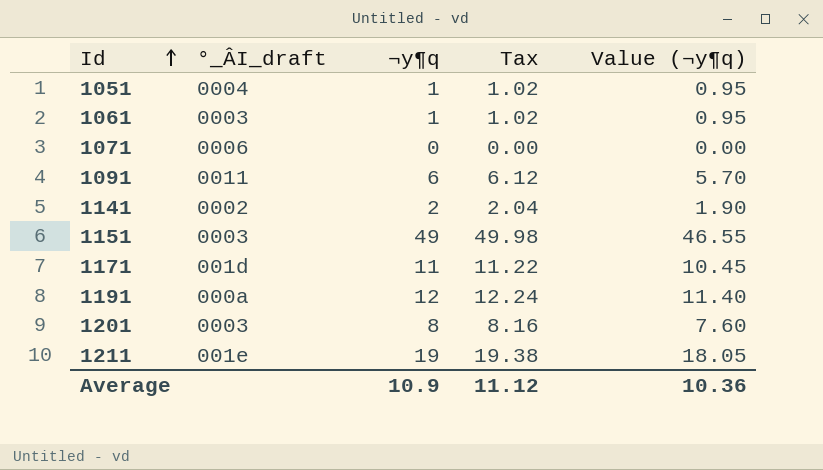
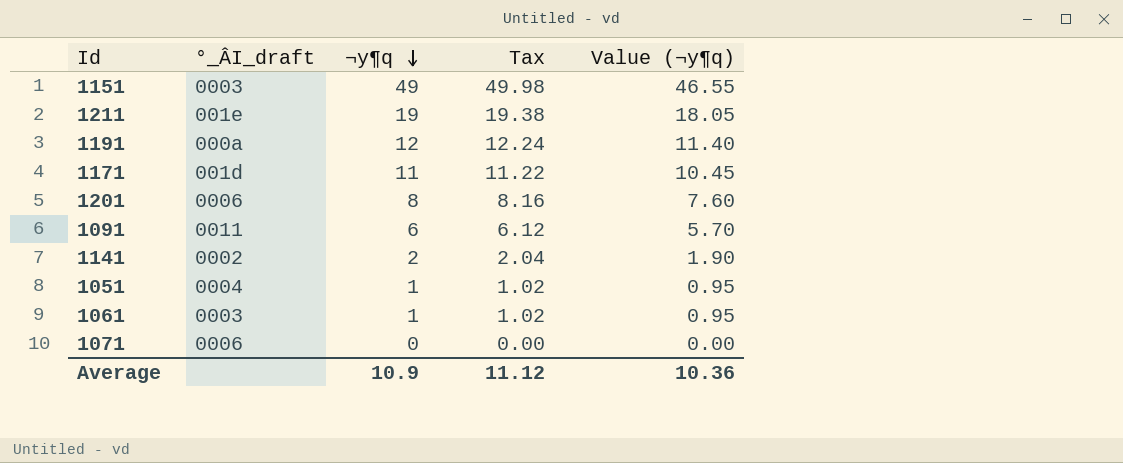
row order: Id ascending -> ¬y¶q descending
1201 | °_ÂI_draft: 0003 -> 0006

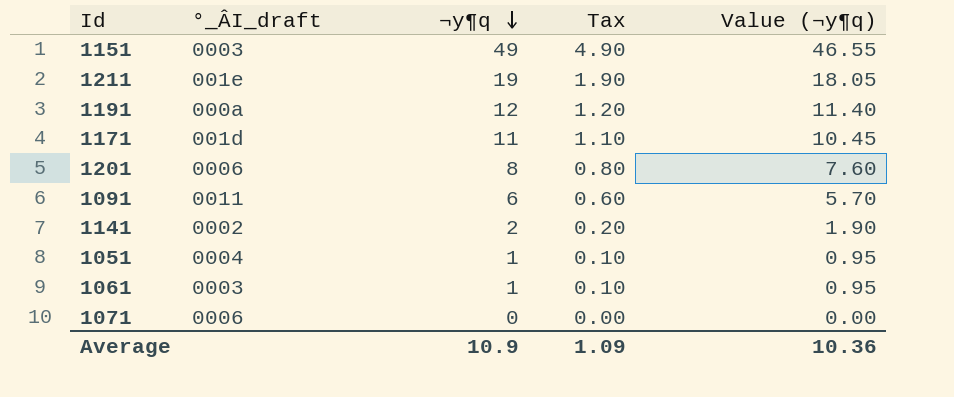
column Tax | formula: [¬y¶q] * 1.02 -> [¬y¶q] * 0.1
Average | Tax: 11.12 -> 1.09

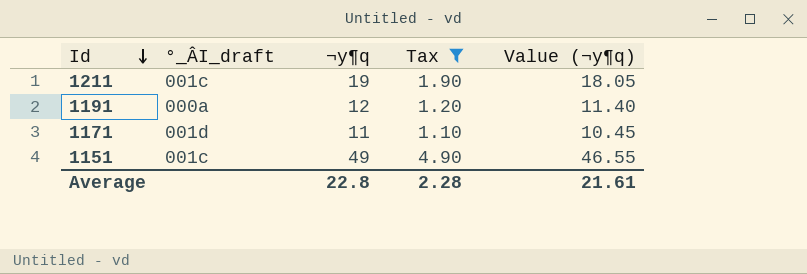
filter: none -> Tax >= 1.10
row order: ¬y¶q descending -> Id descending
1211 | °_ÂI_draft: 001e -> 001c
1151 | °_ÂI_draft: 0003 -> 001c
Average | ¬y¶q: 10.9 -> 22.8
Average | Tax: 1.09 -> 2.28
Average | Value (¬y¶q): 10.36 -> 21.61

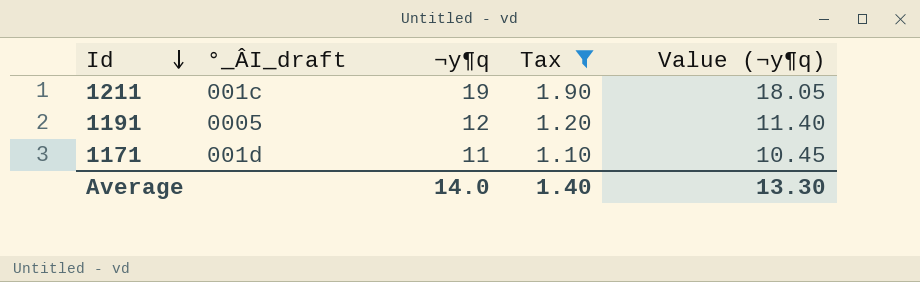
row 1151: 001c | 49 | 4.90 | 46.55 -> none
1191 | °_ÂI_draft: 000a -> 0005
Average | ¬y¶q: 22.8 -> 14.0
Average | Tax: 2.28 -> 1.40
Average | Value (¬y¶q): 21.61 -> 13.30

